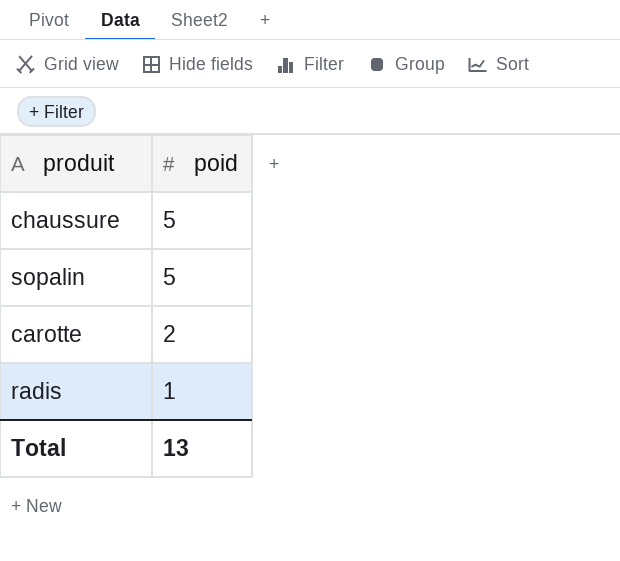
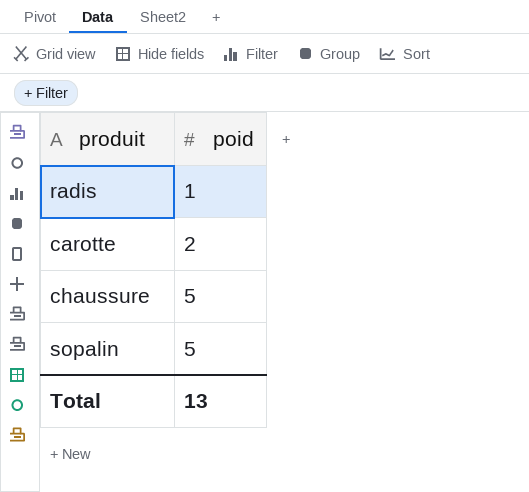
row order: poid descending -> poid ascending

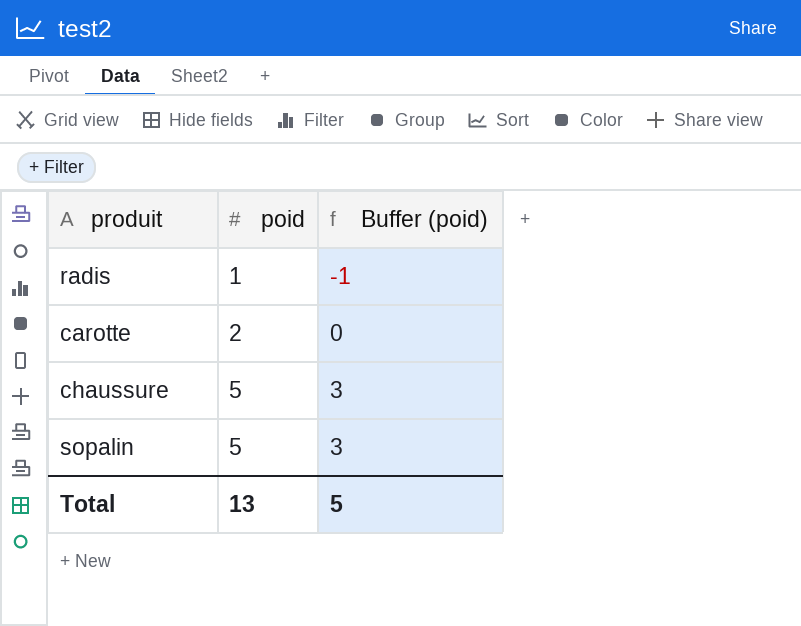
column Buffer (poid) | formula: none -> [poid] - 2

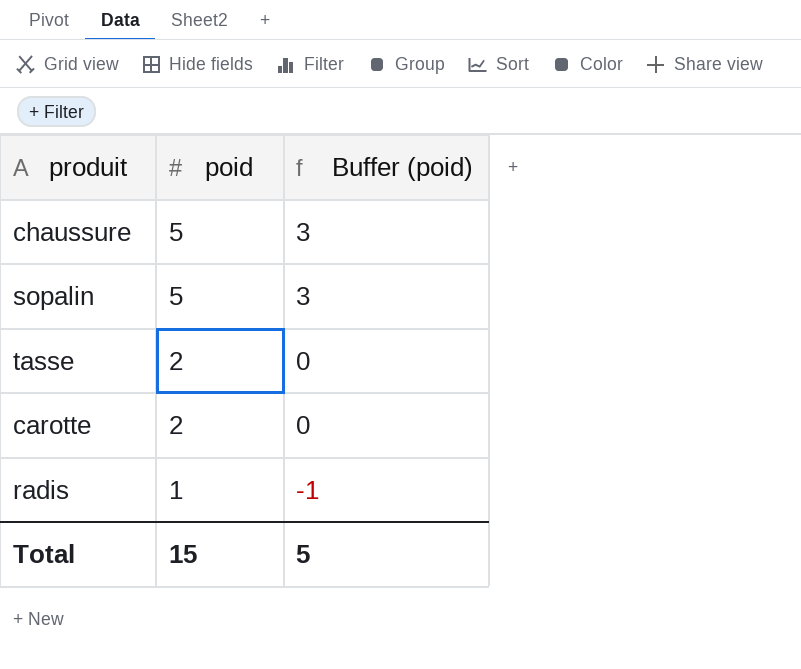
row order: poid ascending -> poid descending
row tasse: none -> 2 | 0
Total | poid: 13 -> 15

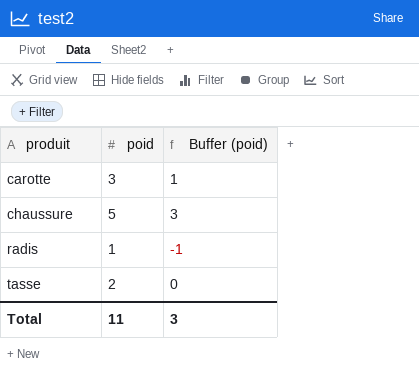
row order: poid descending -> produit ascending
row sopalin: 5 | 3 -> none
carotte | poid: 2 -> 3
carotte | Buffer (poid): 0 -> 1
Total | poid: 15 -> 11
Total | Buffer (poid): 5 -> 3

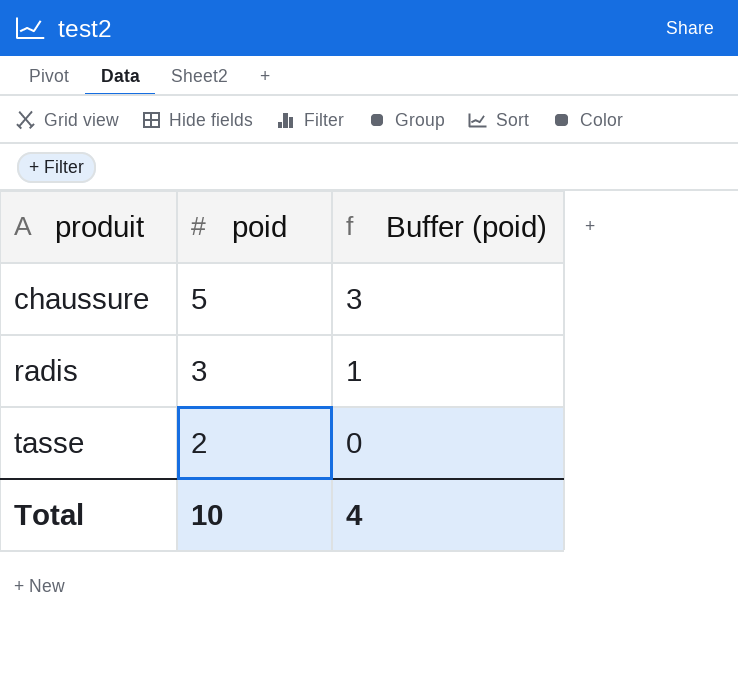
row carotte: 3 | 1 -> none
radis | poid: 1 -> 3
radis | Buffer (poid): -1 -> 1
Total | poid: 11 -> 10
Total | Buffer (poid): 3 -> 4

